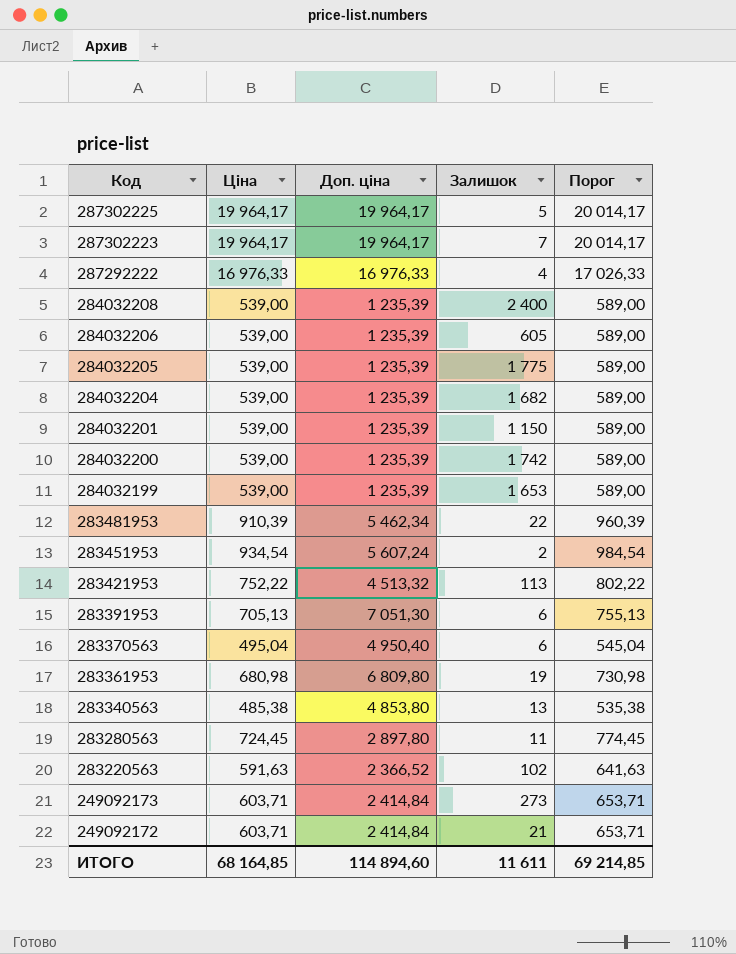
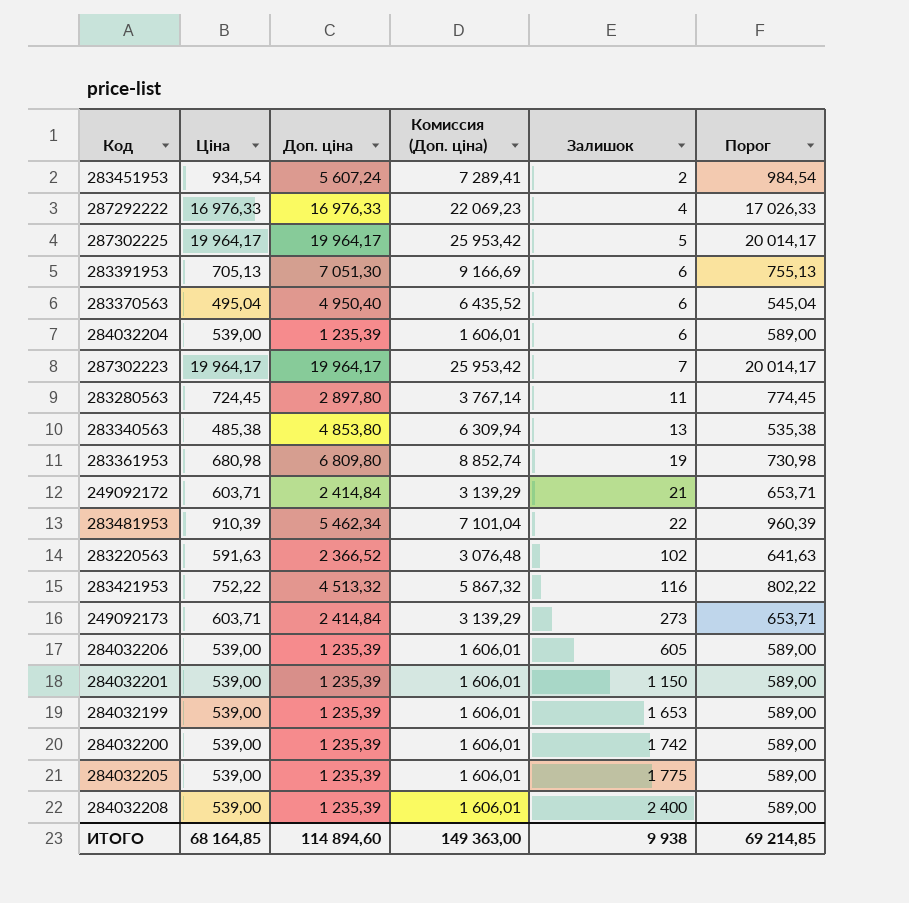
row order: Код descending -> Залишок ascending
column Комиссия (Доп. ціна) | formula: none -> [Доп. ціна] * 1,3
284032204 | Залишок: 1 682 -> 6
283421953 | Залишок: 113 -> 116
ИТОГО | Залишок: 11 611 -> 9 938

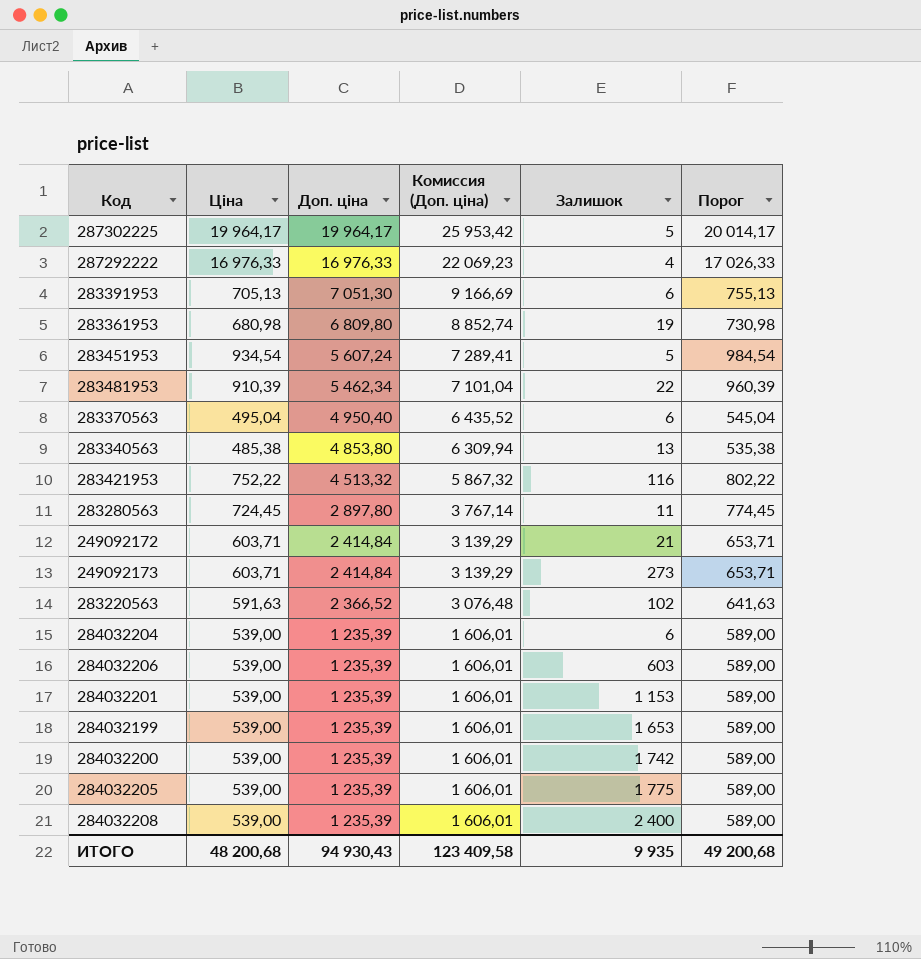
row order: Залишок ascending -> Доп. ціна descending
row 287302223: 19 964,17 | 19 964,17 | 25 953,42 | 7 | 20 014,17 -> none
283451953 | Залишок: 2 -> 5
284032206 | Залишок: 605 -> 603
284032201 | Залишок: 1 150 -> 1 153
ИТОГО | Ціна: 68 164,85 -> 48 200,68
ИТОГО | Доп. ціна: 114 894,60 -> 94 930,43
ИТОГО | Комиссия (Доп. ціна): 149 363,00 -> 123 409,58
ИТОГО | Залишок: 9 938 -> 9 935
ИТОГО | Порог: 69 214,85 -> 49 200,68

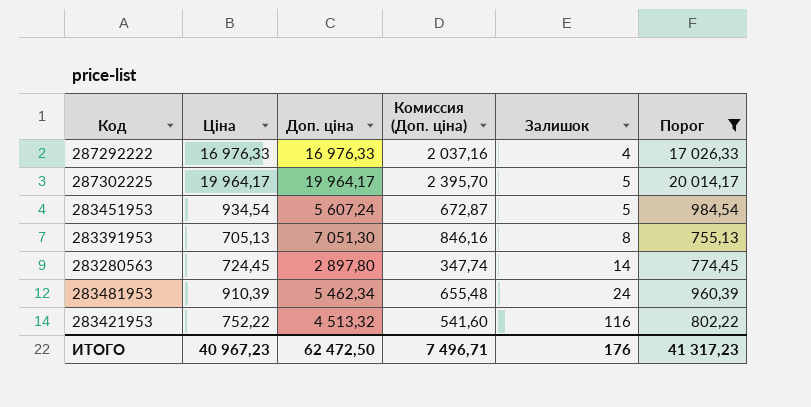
filter: none -> Порог >= 755,13
row order: Доп. ціна descending -> Залишок ascending
column Комиссия (Доп. ціна) | formula: [Доп. ціна] * 1,3 -> [Доп. ціна] * 0,12
283391953 | Залишок: 6 -> 8
283280563 | Залишок: 11 -> 14
283481953 | Залишок: 22 -> 24
ИТОГО | Ціна: 48 200,68 -> 40 967,23
ИТОГО | Доп. ціна: 94 930,43 -> 62 472,50
ИТОГО | Комиссия (Доп. ціна): 123 409,58 -> 7 496,71
ИТОГО | Залишок: 9 935 -> 176
ИТОГО | Порог: 49 200,68 -> 41 317,23

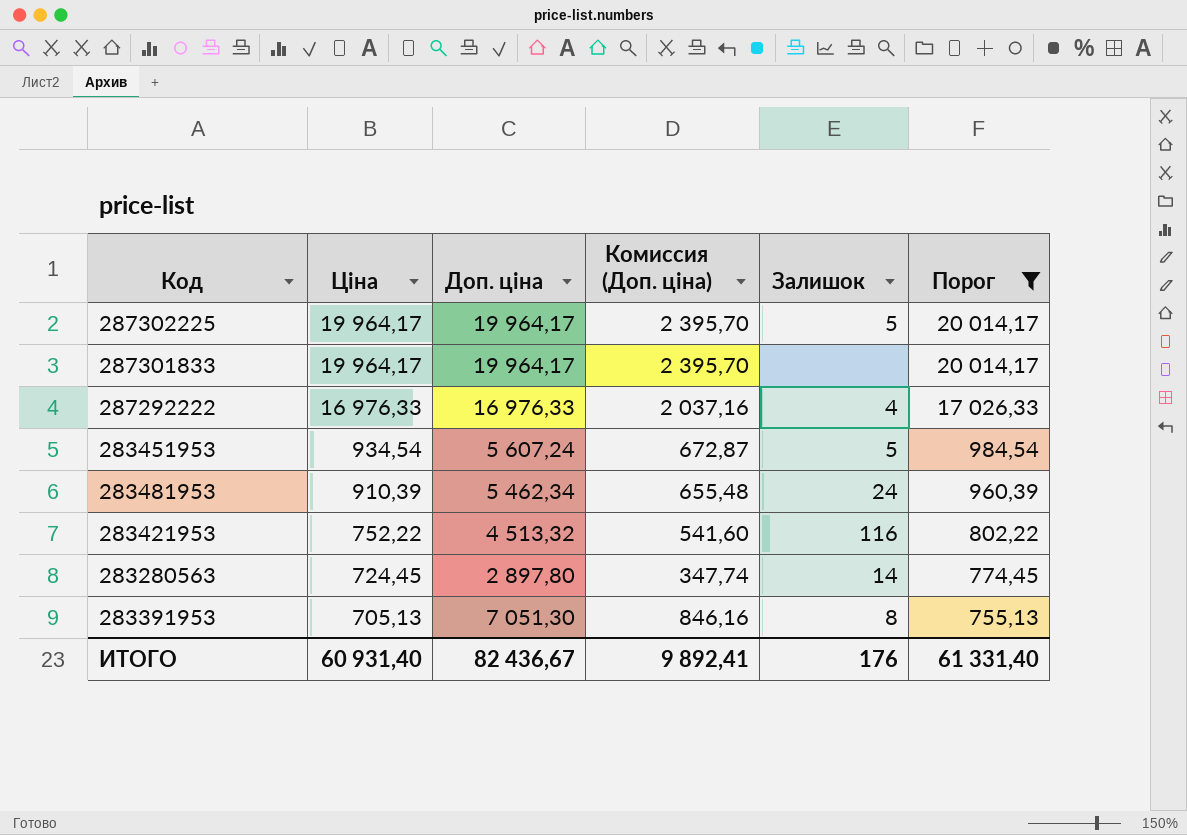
row order: Залишок ascending -> Ціна descending
row 287301833: none -> 19 964,17 | 19 964,17 | 2 395,70 | none | 20 014,17
ИТОГО | Ціна: 40 967,23 -> 60 931,40
ИТОГО | Доп. ціна: 62 472,50 -> 82 436,67
ИТОГО | Комиссия (Доп. ціна): 7 496,71 -> 9 892,41
ИТОГО | Порог: 41 317,23 -> 61 331,40

